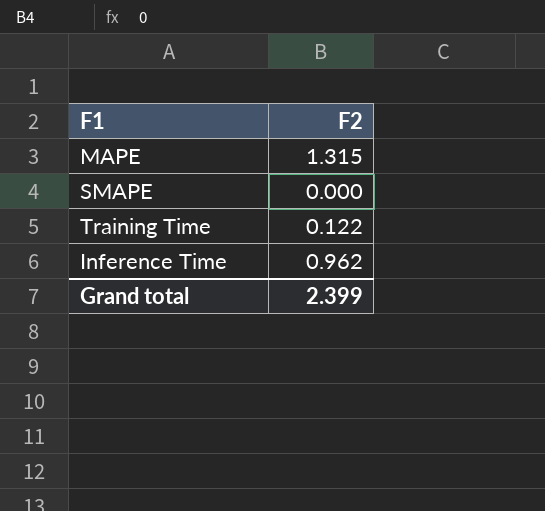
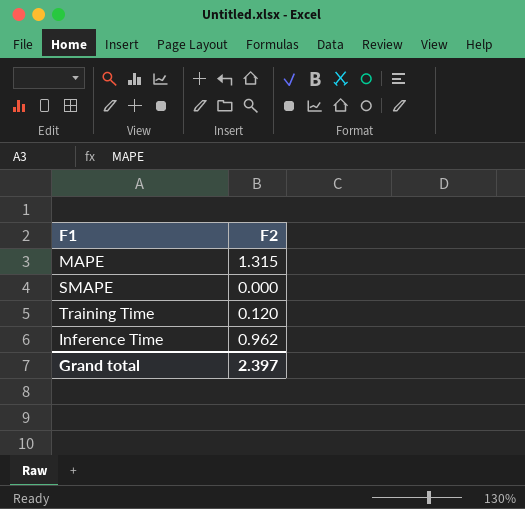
Training Time | F2: 0.122 -> 0.120
Grand total | F2: 2.399 -> 2.397

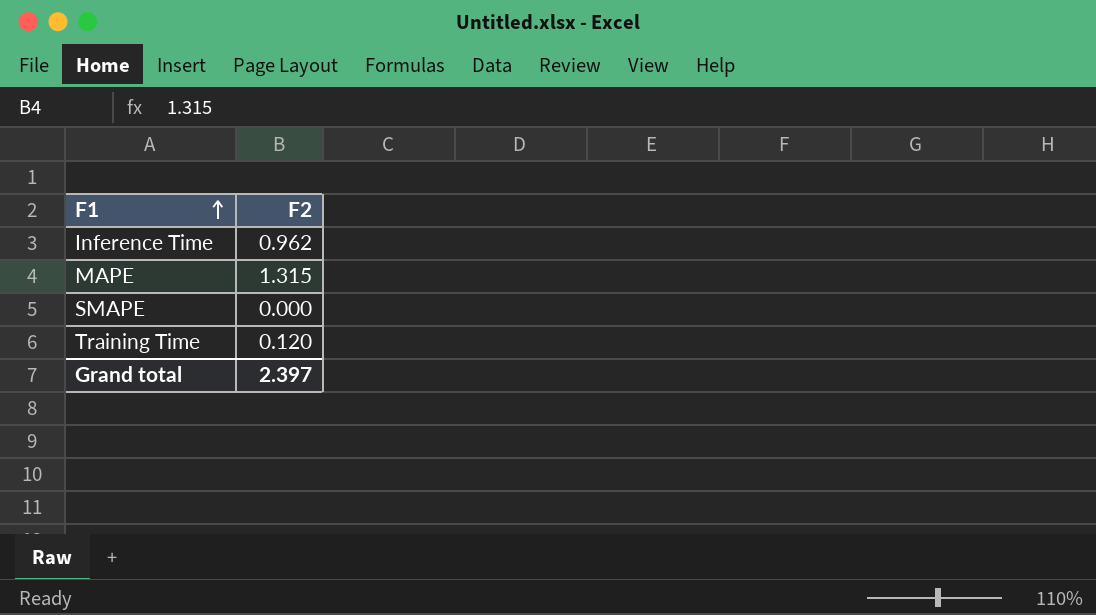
row order: none -> F1 ascending

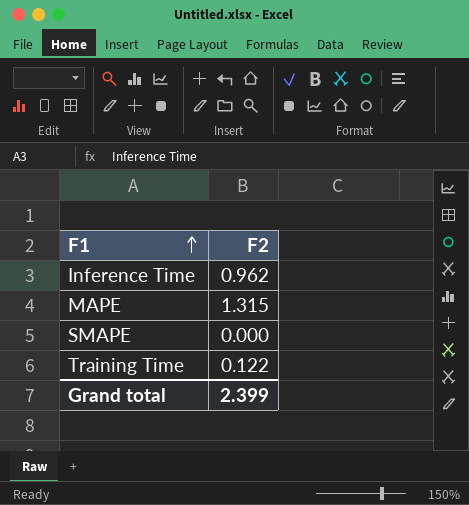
Training Time | F2: 0.120 -> 0.122
Grand total | F2: 2.397 -> 2.399

